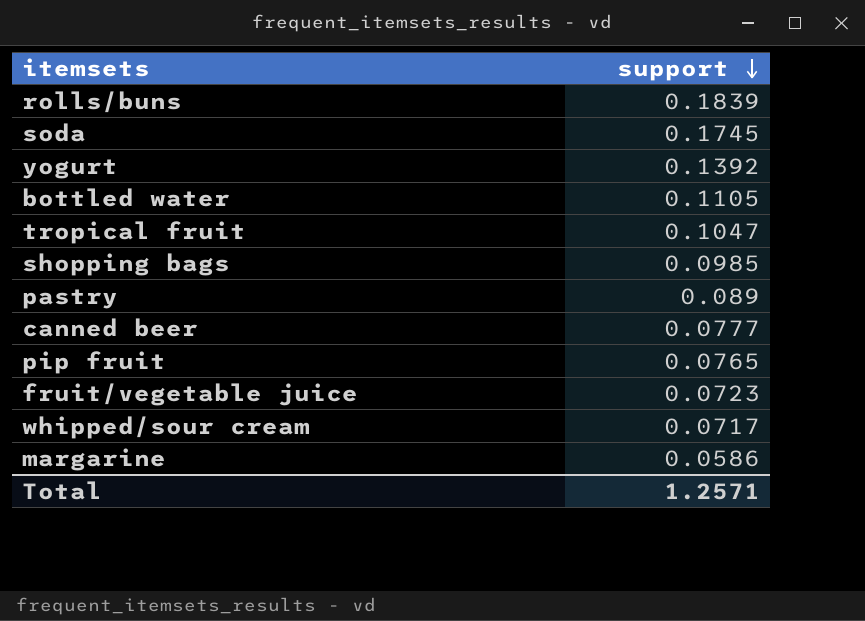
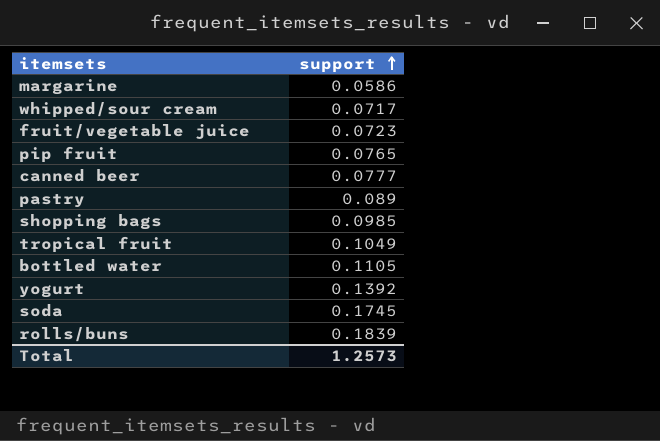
row order: support descending -> support ascending
tropical fruit | support: 0.1047 -> 0.1049
Total | support: 1.2571 -> 1.2573

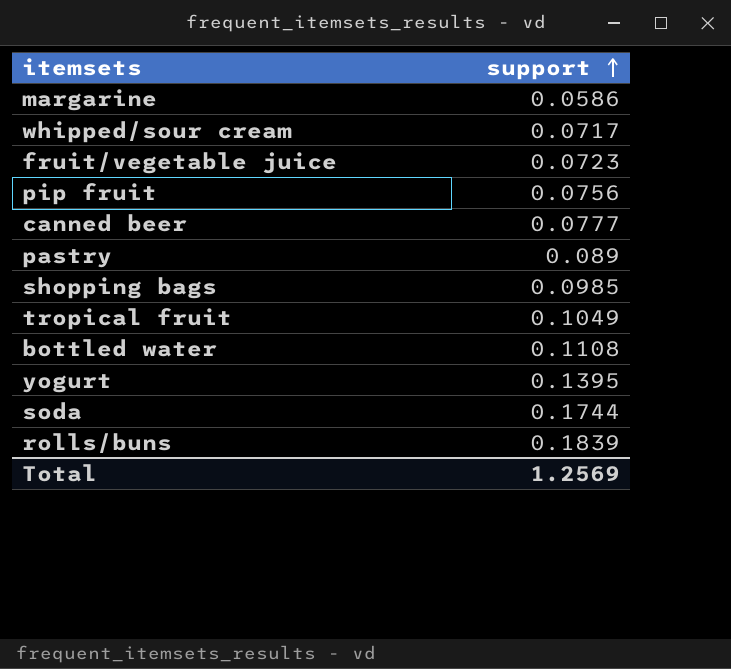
pip fruit | support: 0.0765 -> 0.0756
bottled water | support: 0.1105 -> 0.1108
yogurt | support: 0.1392 -> 0.1395
soda | support: 0.1745 -> 0.1744
Total | support: 1.2573 -> 1.2569

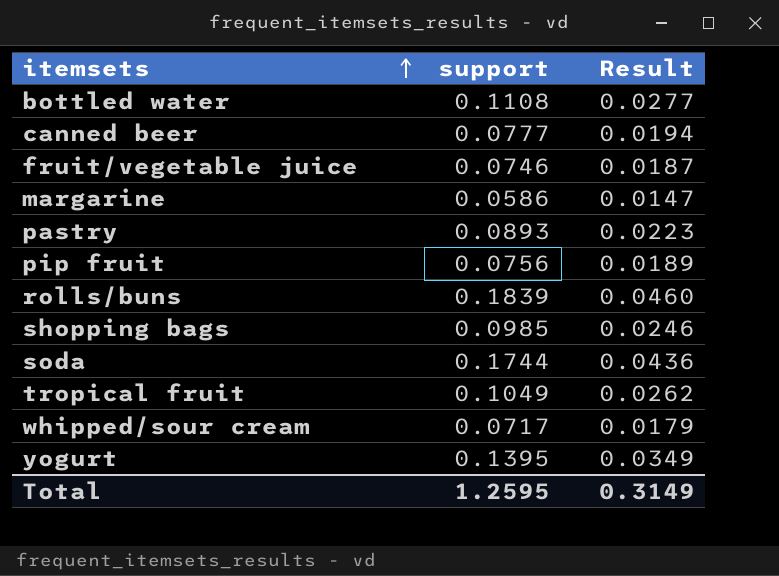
row order: support ascending -> itemsets ascending
column Result | formula: none -> [support] * 0.25
fruit/vegetable juice | support: 0.0723 -> 0.0746
pastry | support: 0.089 -> 0.0893
Total | support: 1.2569 -> 1.2595

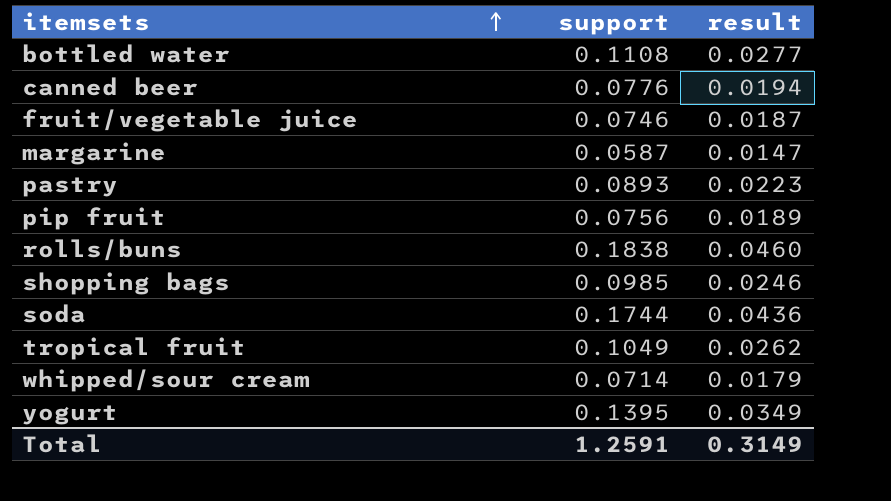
column name: Result -> result
canned beer | support: 0.0777 -> 0.0776
margarine | support: 0.0586 -> 0.0587
rolls/buns | support: 0.1839 -> 0.1838
whipped/sour cream | support: 0.0717 -> 0.0714
Total | support: 1.2595 -> 1.2591

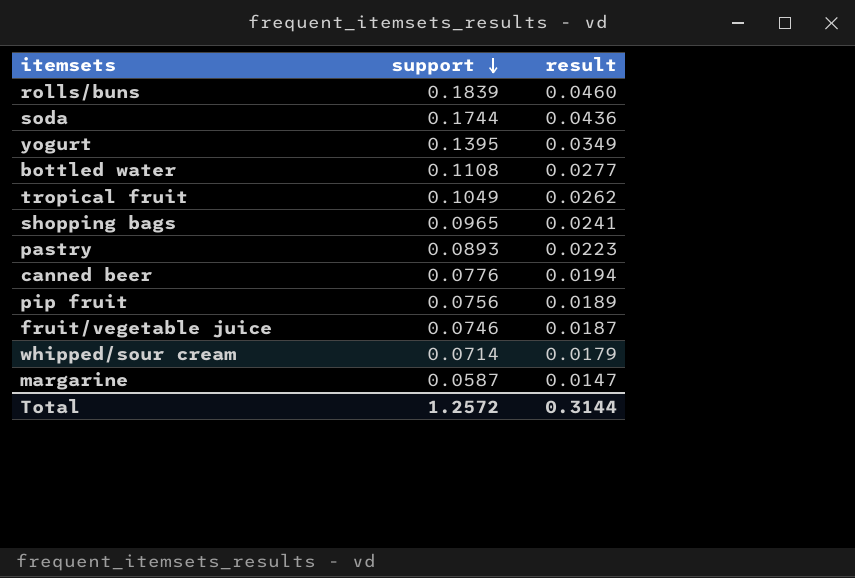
row order: itemsets ascending -> support descending
rolls/buns | support: 0.1838 -> 0.1839
shopping bags | support: 0.0985 -> 0.0965
shopping bags | result: 0.0246 -> 0.0241
Total | support: 1.2591 -> 1.2572
Total | result: 0.3149 -> 0.3144

